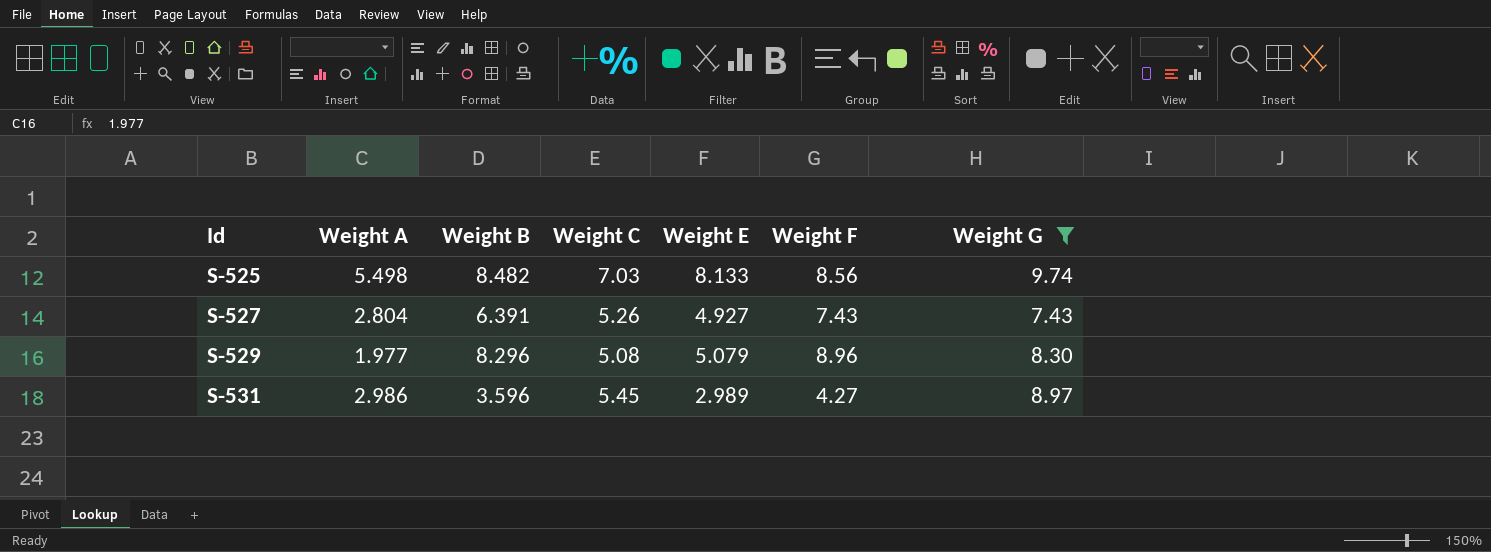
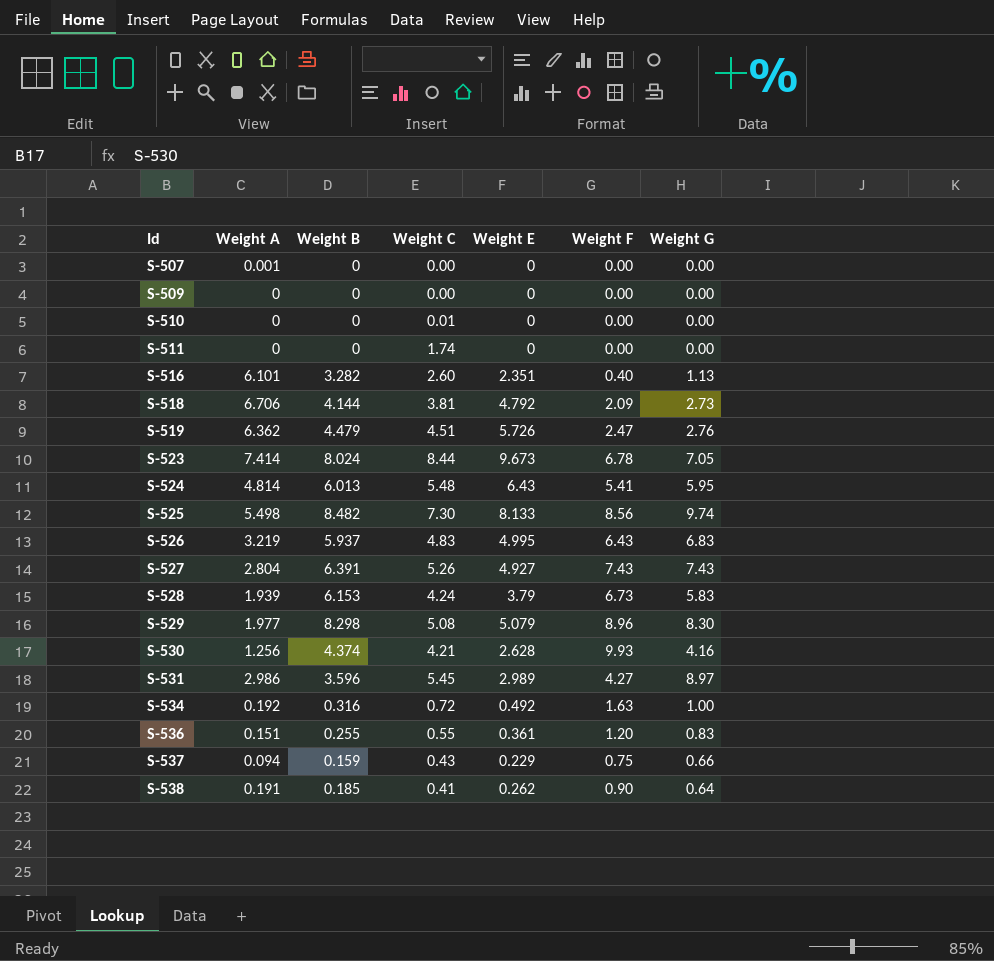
filter: Weight G >= 7.43 -> none
S-525 | Weight C: 7.03 -> 7.30
S-529 | Weight B: 8.296 -> 8.298

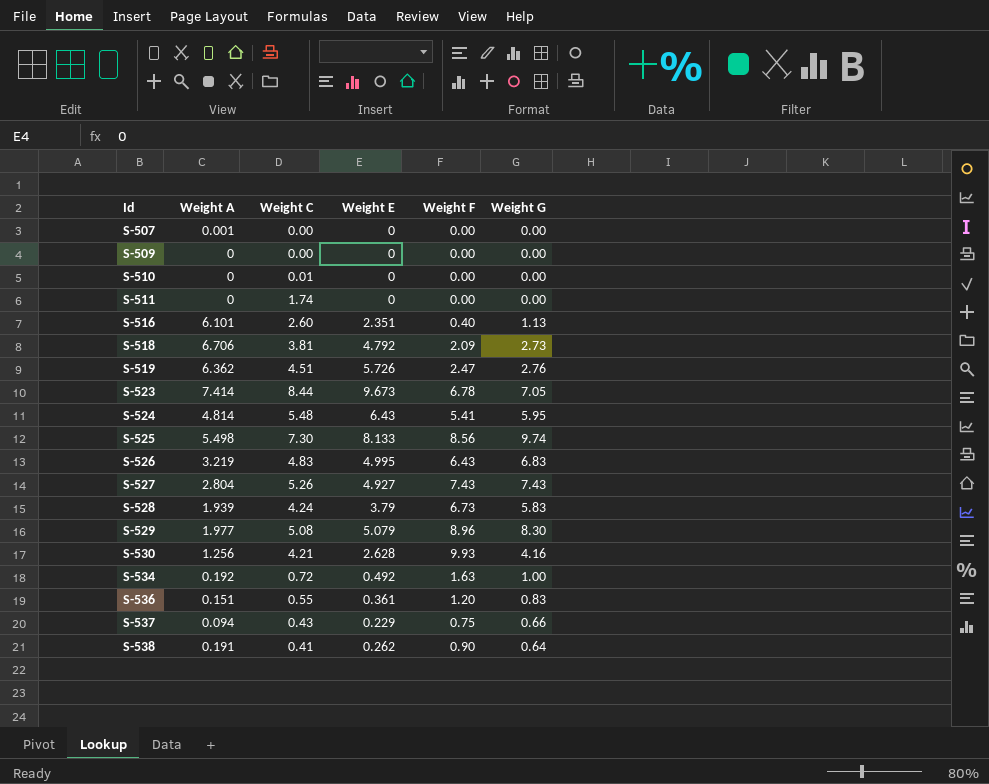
column Weight B | position: 3 -> none
row S-531: 2.986 | 3.596 | 5.45 | 2.989 | 4.27 | 8.97 -> none

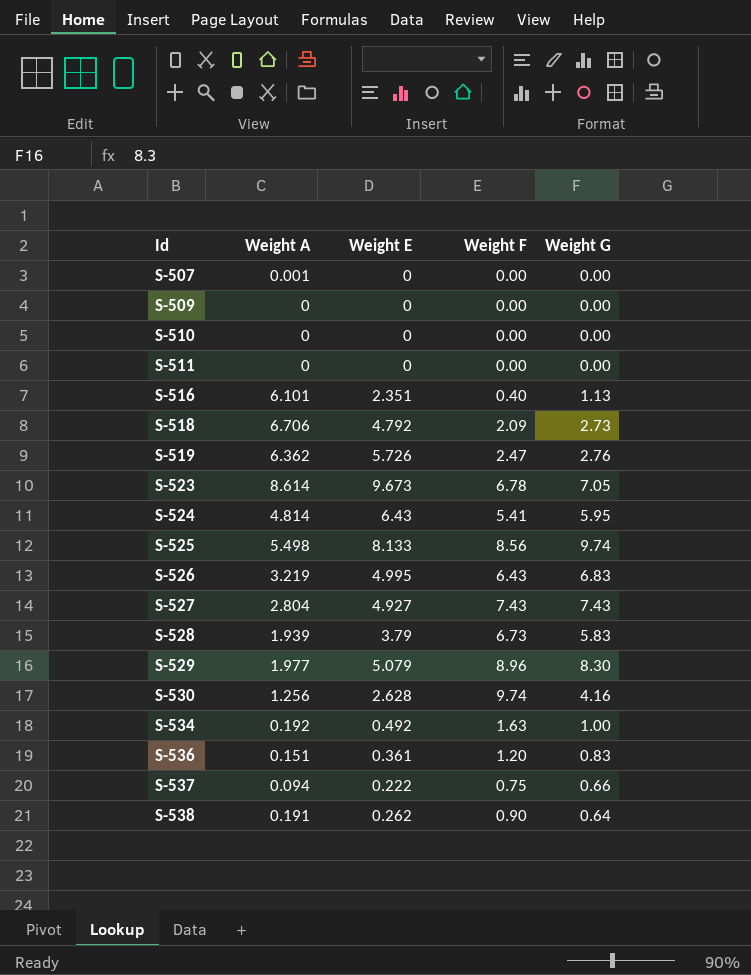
column Weight C | position: 3 -> none
S-523 | Weight A: 7.414 -> 8.614
S-530 | Weight F: 9.93 -> 9.74
S-537 | Weight E: 0.229 -> 0.222

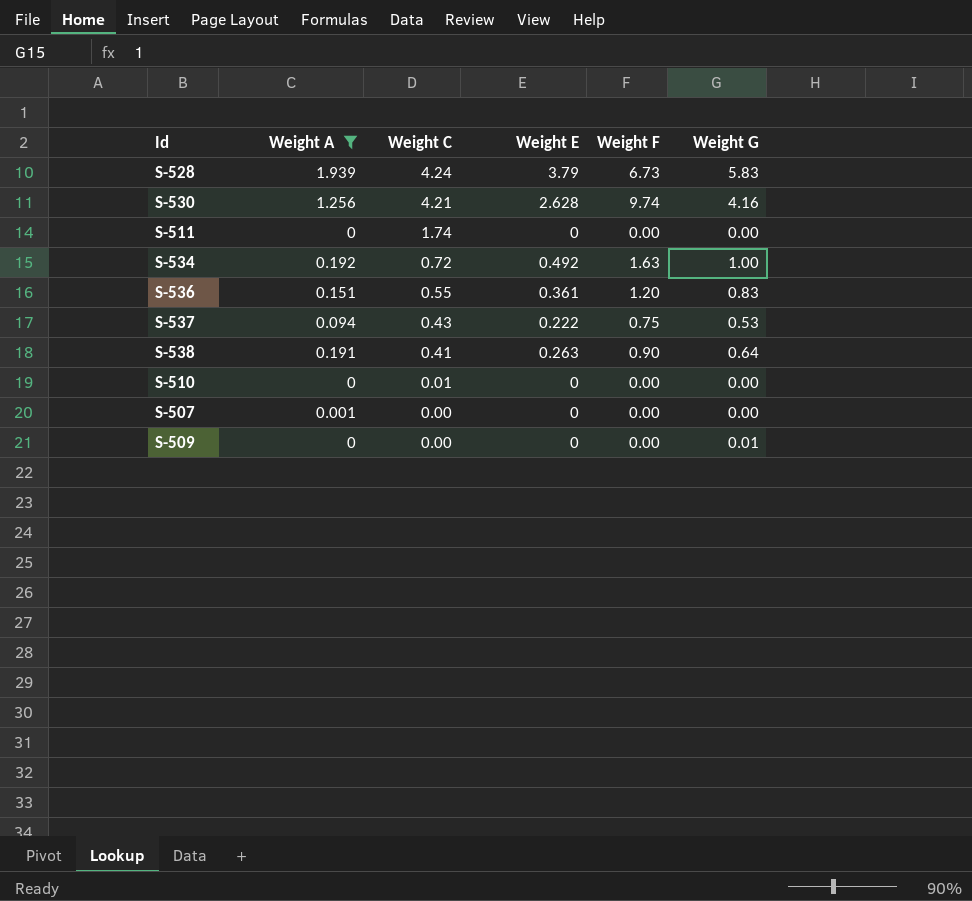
filter: none -> Weight A <= 1.939
row order: Id ascending -> Weight C descending
column Weight C | position: none -> 3
S-537 | Weight G: 0.66 -> 0.53
S-538 | Weight E: 0.262 -> 0.263
S-509 | Weight G: 0.00 -> 0.01

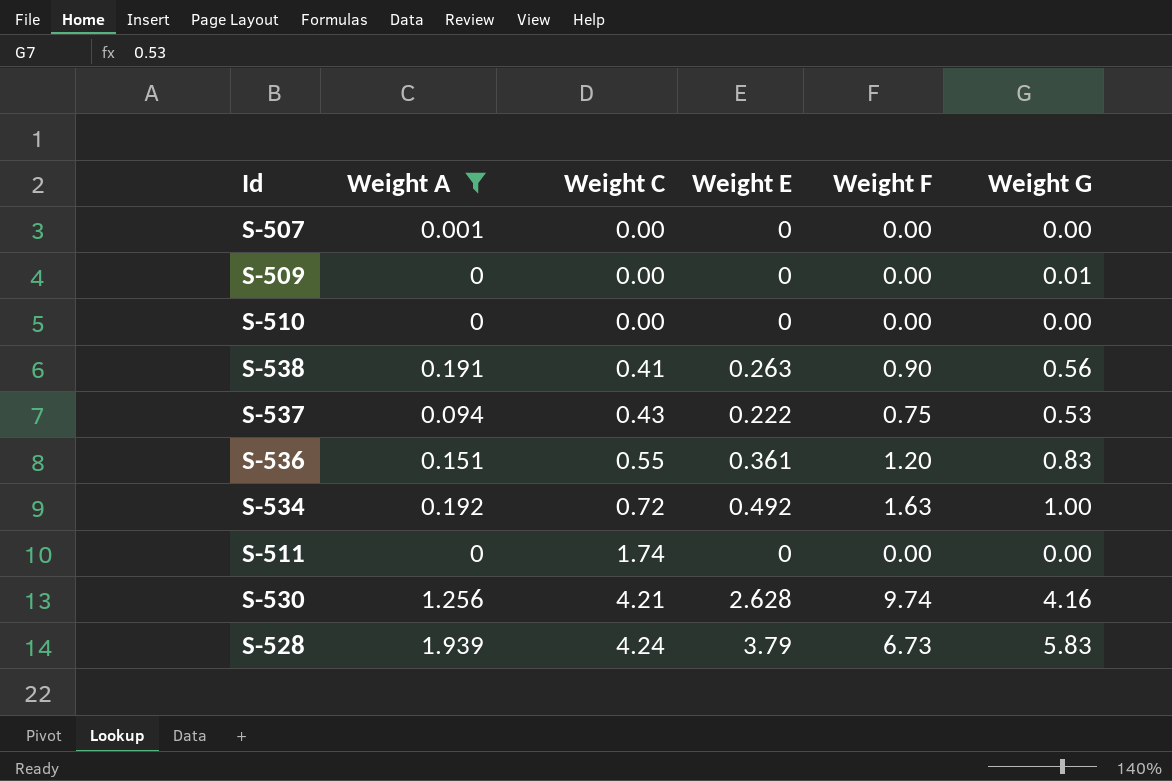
row order: Weight C descending -> Weight C ascending
S-510 | Weight C: 0.01 -> 0.00
S-538 | Weight G: 0.64 -> 0.56

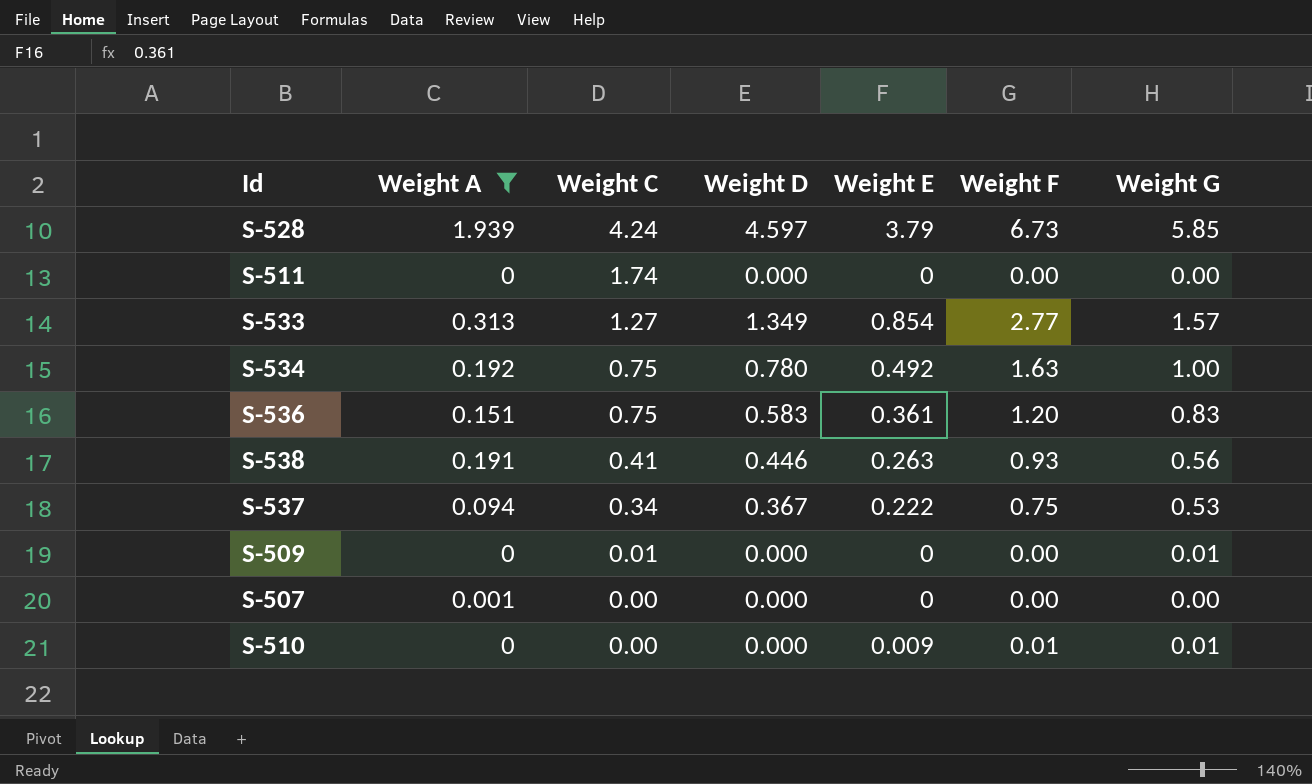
row order: Weight C ascending -> Weight C descending
column Weight D | position: none -> 4
row S-530: 1.256 | 4.21 | 2.628 | 9.74 | 4.16 -> none
S-528 | Weight G: 5.83 -> 5.85
row S-533: none -> 0.313 | 1.27 | 1.349 | 0.854 | 2.77 | 1.57
S-534 | Weight C: 0.72 -> 0.75
S-536 | Weight C: 0.55 -> 0.75
S-538 | Weight F: 0.90 -> 0.93
S-537 | Weight C: 0.43 -> 0.34
S-509 | Weight C: 0.00 -> 0.01
S-510 | Weight E: 0 -> 0.009
S-510 | Weight F: 0.00 -> 0.01
S-510 | Weight G: 0.00 -> 0.01

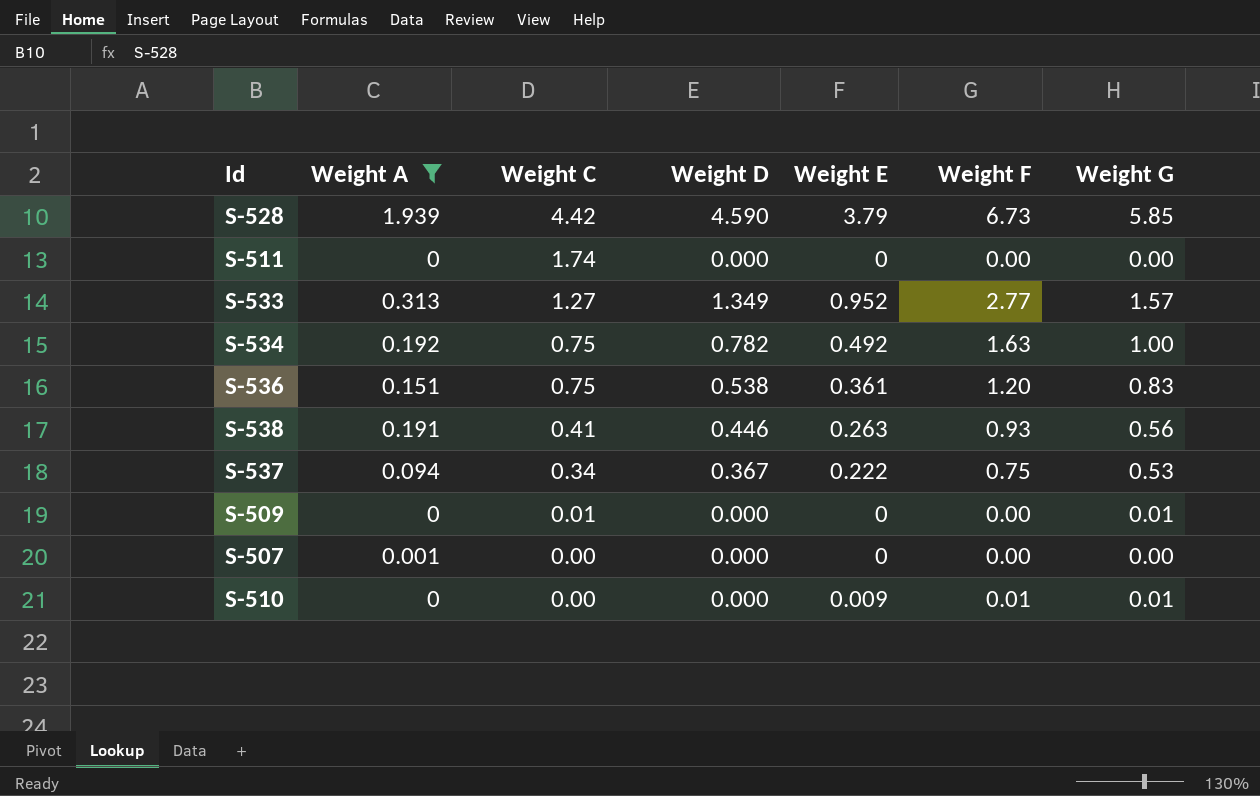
S-528 | Weight C: 4.24 -> 4.42
S-528 | Weight D: 4.597 -> 4.590
S-533 | Weight E: 0.854 -> 0.952
S-534 | Weight D: 0.780 -> 0.782
S-536 | Weight D: 0.583 -> 0.538

